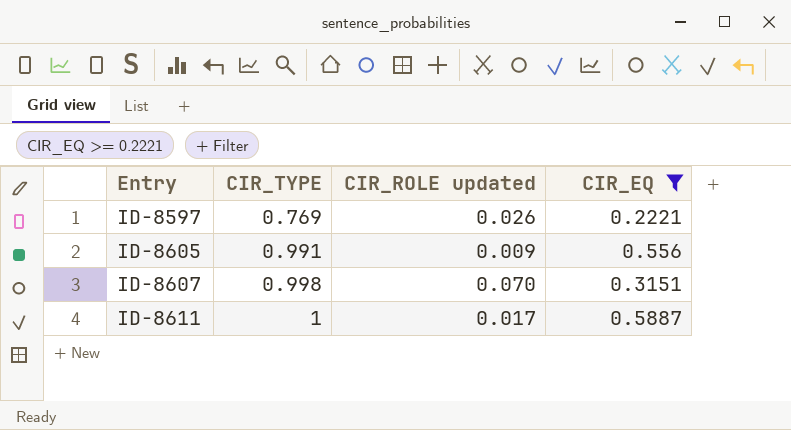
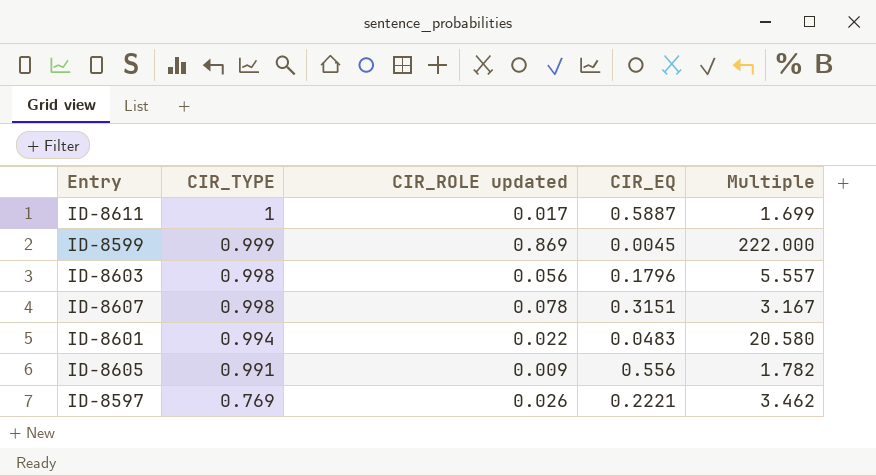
filter: CIR_EQ >= 0.2221 -> none
row order: Entry ascending -> CIR_TYPE descending
column Multiple | formula: none -> [CIR_TYPE] / [CIR_EQ]
ID-8607 | CIR_ROLE updated: 0.070 -> 0.078

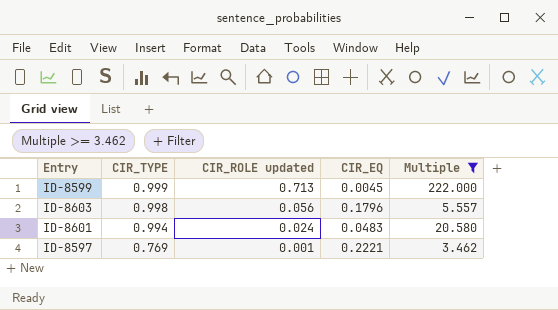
filter: none -> Multiple >= 3.462
ID-8599 | CIR_ROLE updated: 0.869 -> 0.713
ID-8601 | CIR_ROLE updated: 0.022 -> 0.024
ID-8597 | CIR_ROLE updated: 0.026 -> 0.001

